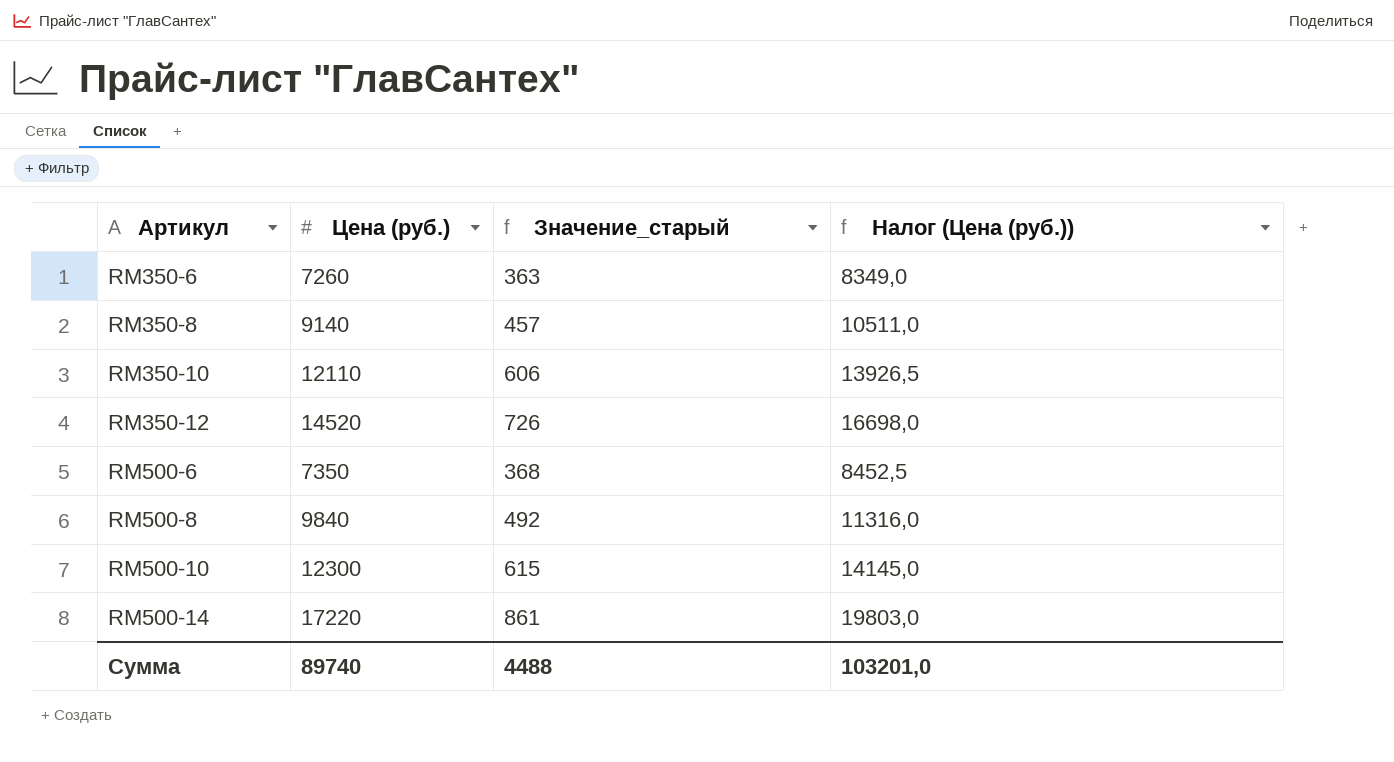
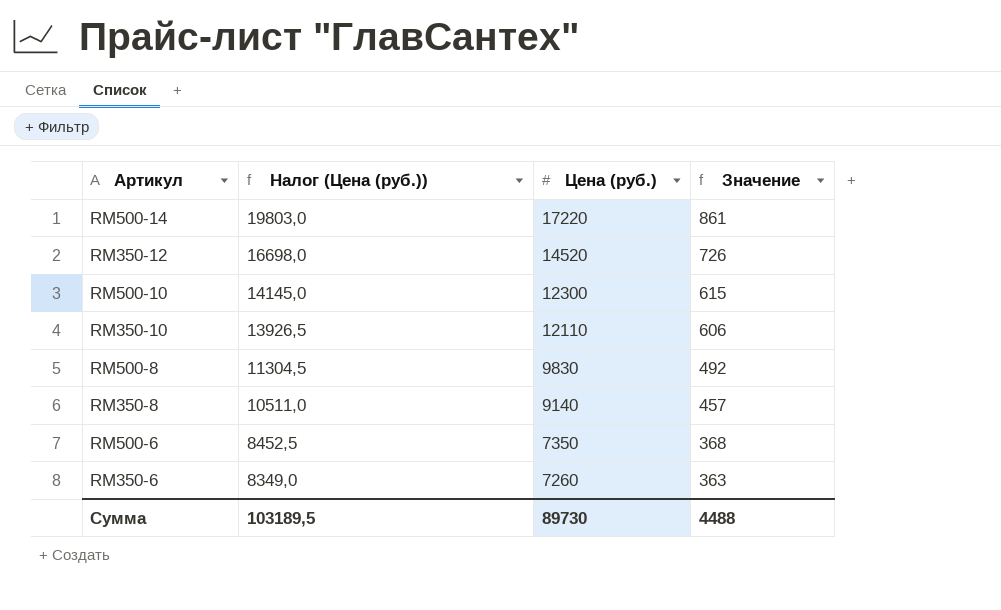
row order: Артикул ascending -> Налог (Цена (руб.)) descending
column Налог (Цена (руб.)) | position: 4 -> 2
column name: Значение_старый -> Значение
RM500-8 | Налог (Цена (руб.)): 11316,0 -> 11304,5
RM500-8 | Цена (руб.): 9840 -> 9830
Сумма | Налог (Цена (руб.)): 103201,0 -> 103189,5
Сумма | Цена (руб.): 89740 -> 89730

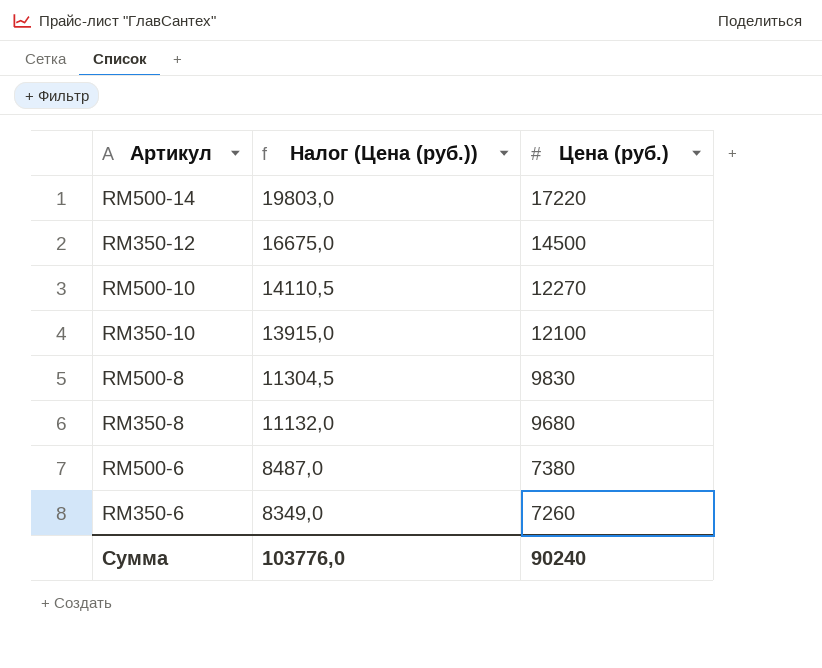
column Значение | formula: [Цена (руб.)] * 0,05 -> none
RM350-12 | Налог (Цена (руб.)): 16698,0 -> 16675,0
RM350-12 | Цена (руб.): 14520 -> 14500
RM500-10 | Налог (Цена (руб.)): 14145,0 -> 14110,5
RM500-10 | Цена (руб.): 12300 -> 12270
RM350-10 | Налог (Цена (руб.)): 13926,5 -> 13915,0
RM350-10 | Цена (руб.): 12110 -> 12100
RM350-8 | Налог (Цена (руб.)): 10511,0 -> 11132,0
RM350-8 | Цена (руб.): 9140 -> 9680
RM500-6 | Налог (Цена (руб.)): 8452,5 -> 8487,0
RM500-6 | Цена (руб.): 7350 -> 7380
Сумма | Налог (Цена (руб.)): 103189,5 -> 103776,0
Сумма | Цена (руб.): 89730 -> 90240

